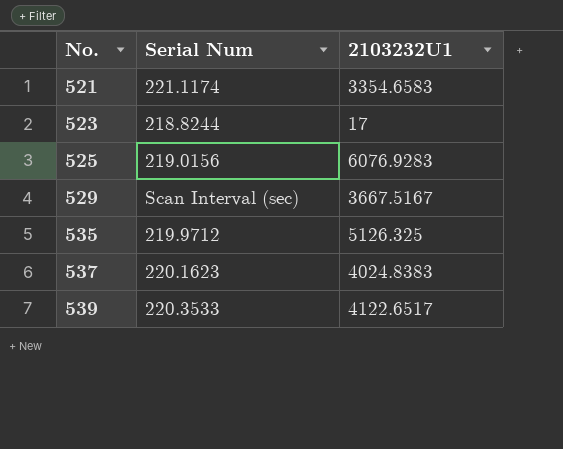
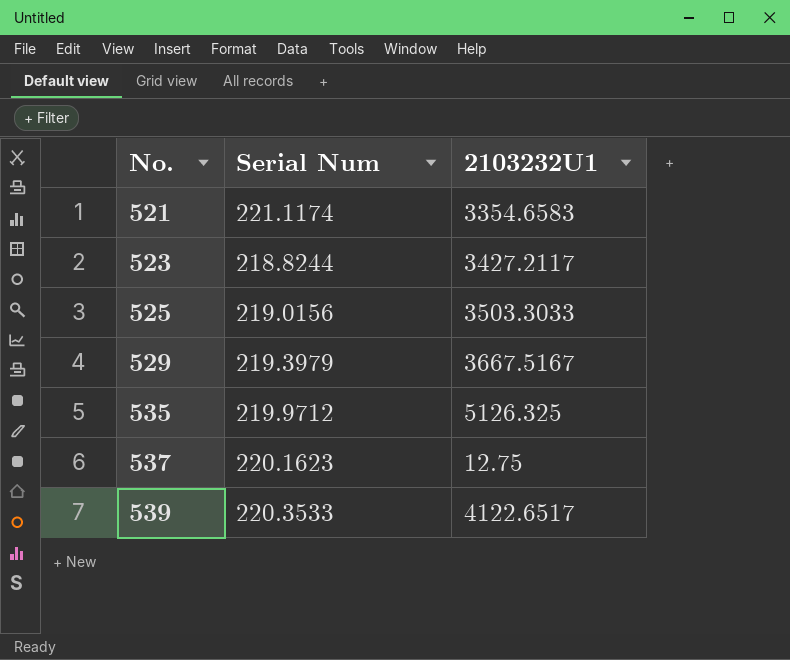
523 | 2103232U1: 17 -> 3427.2117
525 | 2103232U1: 6076.9283 -> 3503.3033
529 | Serial Num: Scan Interval (sec) -> 219.3979
537 | 2103232U1: 4024.8383 -> 12.75

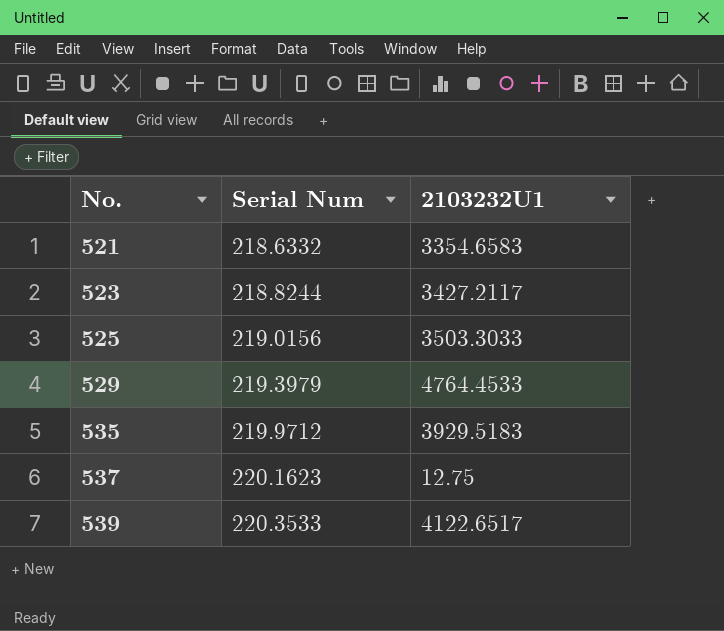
521 | Serial Num: 221.1174 -> 218.6332
529 | 2103232U1: 3667.5167 -> 4764.4533
535 | 2103232U1: 5126.325 -> 3929.5183

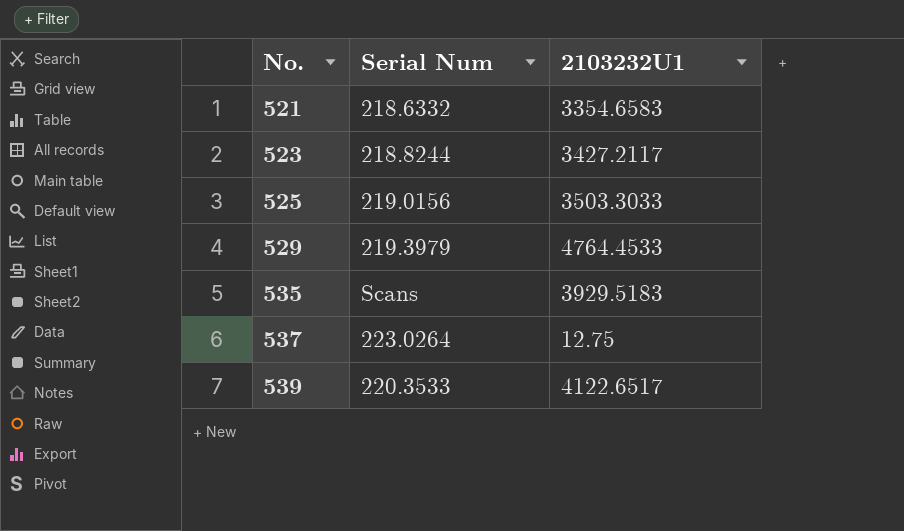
535 | Serial Num: 219.9712 -> Scans
537 | Serial Num: 220.1623 -> 223.0264

